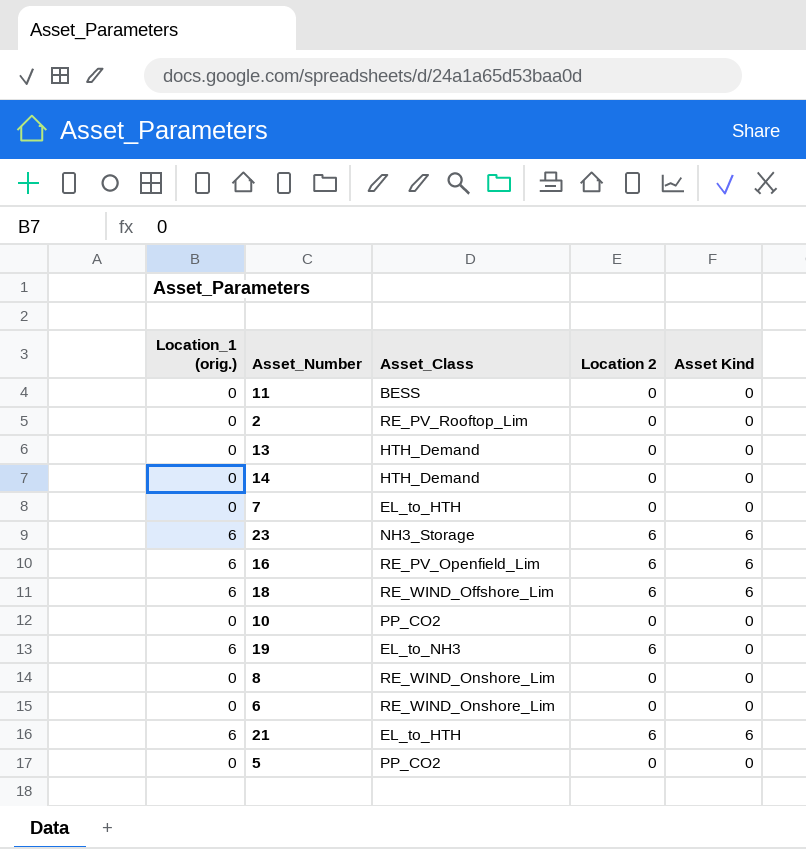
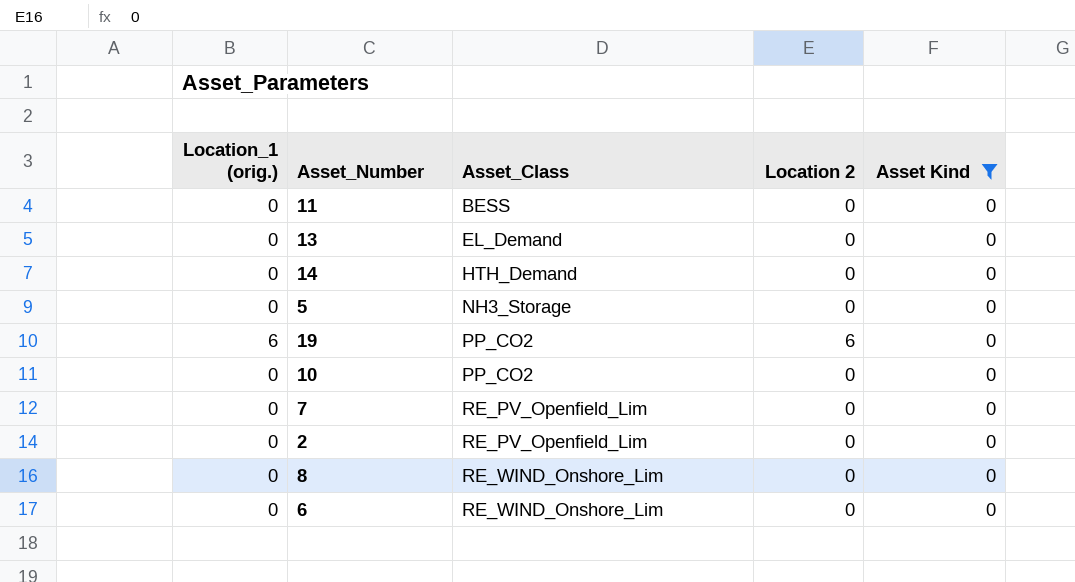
filter: none -> Asset Kind = 0
row order: none -> Asset_Class ascending
13 | Asset_Class: HTH_Demand -> EL_Demand
5 | Asset_Class: PP_CO2 -> NH3_Storage
19 | Asset_Class: EL_to_NH3 -> PP_CO2
7 | Asset_Class: EL_to_HTH -> RE_PV_Openfield_Lim
2 | Asset_Class: RE_PV_Rooftop_Lim -> RE_PV_Openfield_Lim

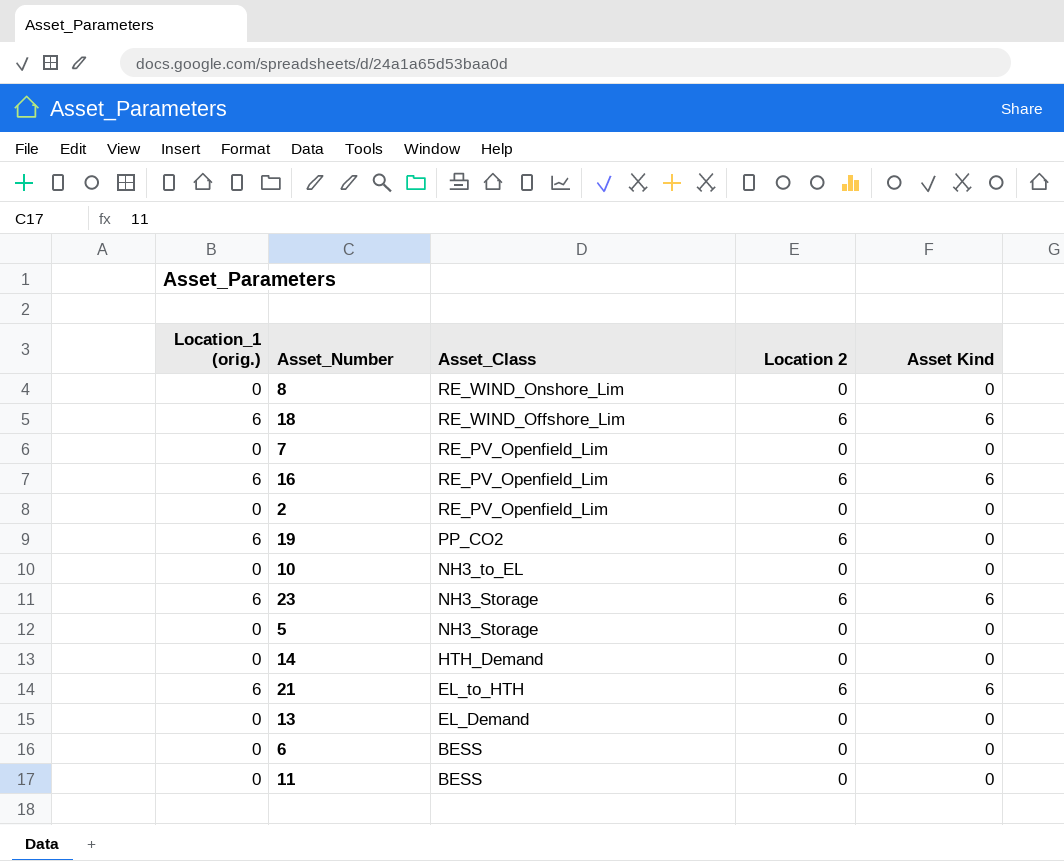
filter: Asset Kind = 0 -> none
row order: Asset_Class ascending -> Asset_Class descending
10 | Asset_Class: PP_CO2 -> NH3_to_EL
6 | Asset_Class: RE_WIND_Onshore_Lim -> BESS

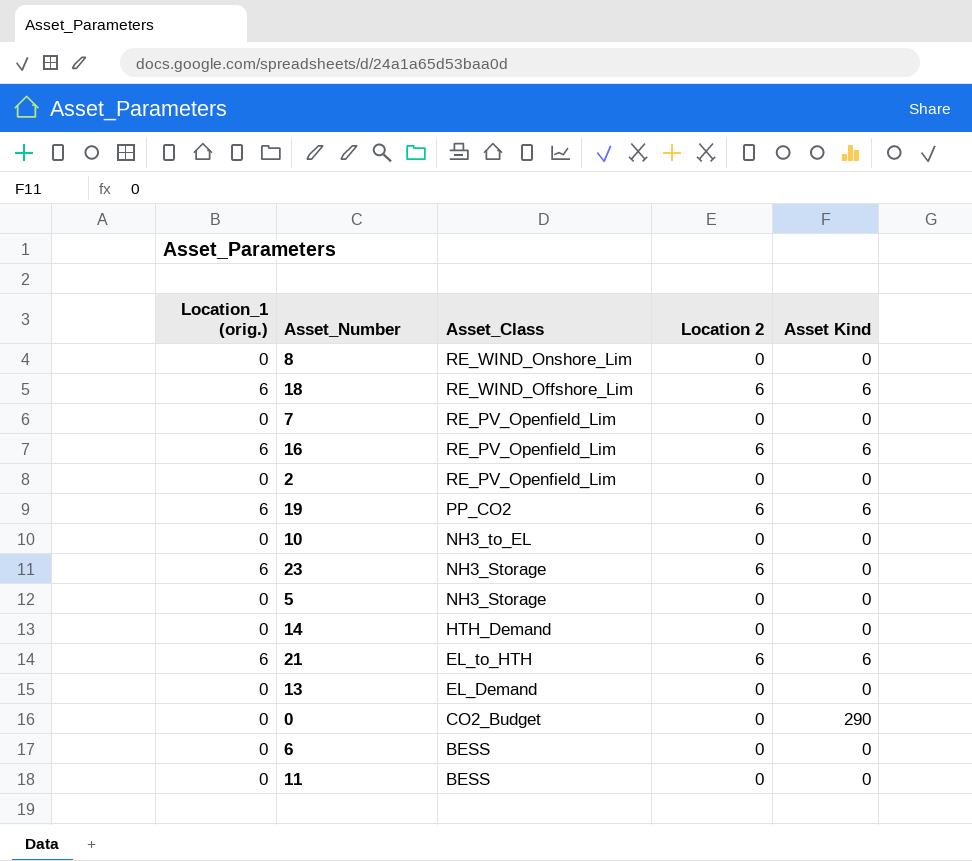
19 | Asset Kind: 0 -> 6
23 | Asset Kind: 6 -> 0
row 0: none -> 0 | CO2_Budget | 0 | 290

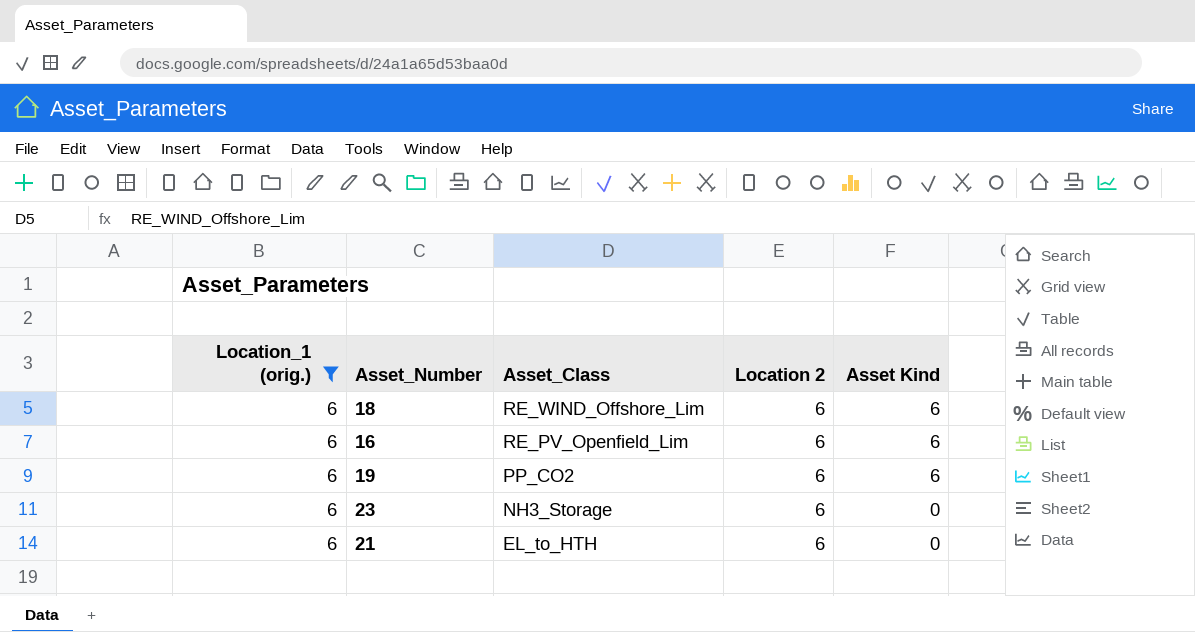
filter: none -> Location_1 (orig.) = 6
21 | Asset Kind: 6 -> 0

